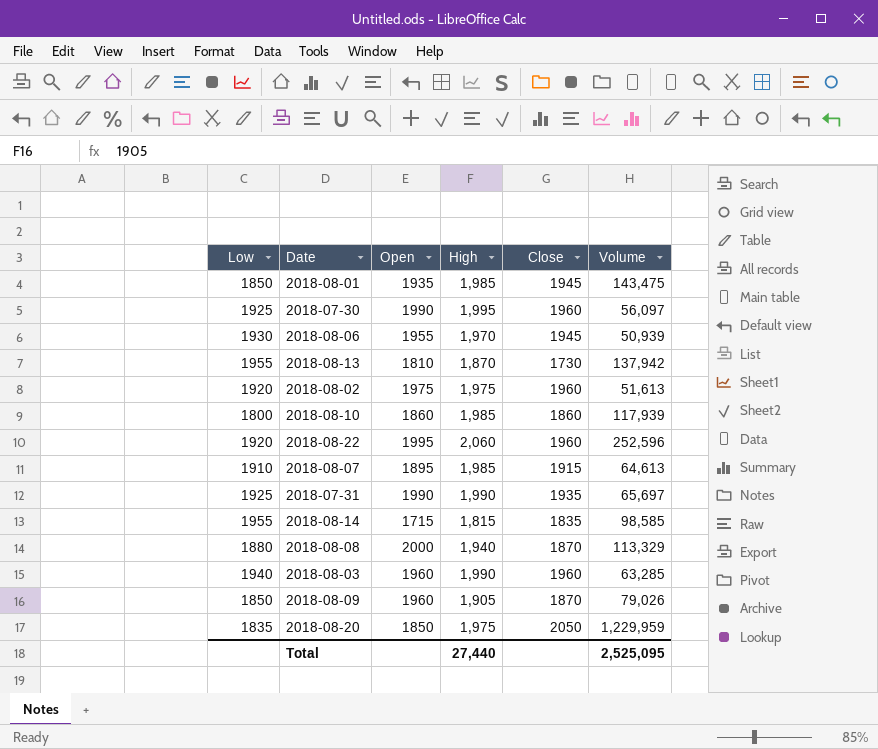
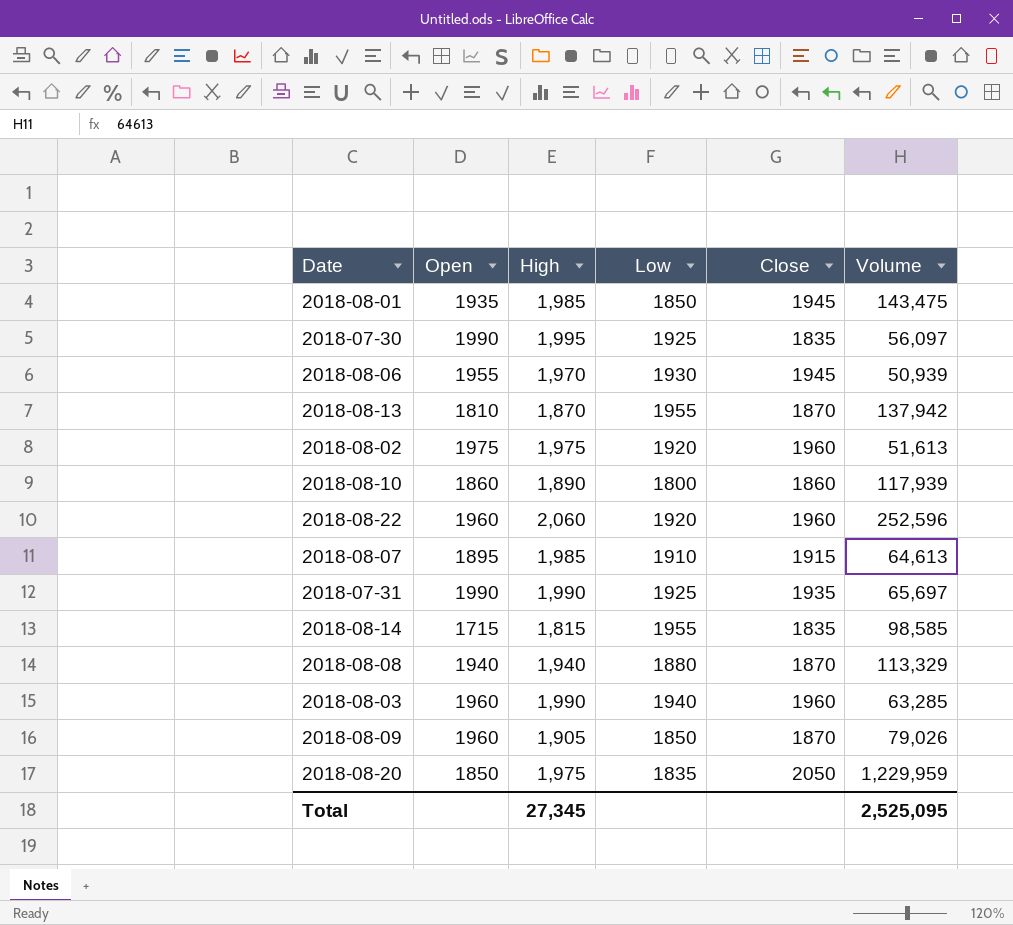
column Low | position: 1 -> 4
2018-07-30 | Close: 1960 -> 1835
2018-08-13 | Close: 1730 -> 1870
2018-08-10 | High: 1,985 -> 1,890
2018-08-22 | Open: 1995 -> 1960
2018-08-08 | Open: 2000 -> 1940
Total | High: 27,440 -> 27,345

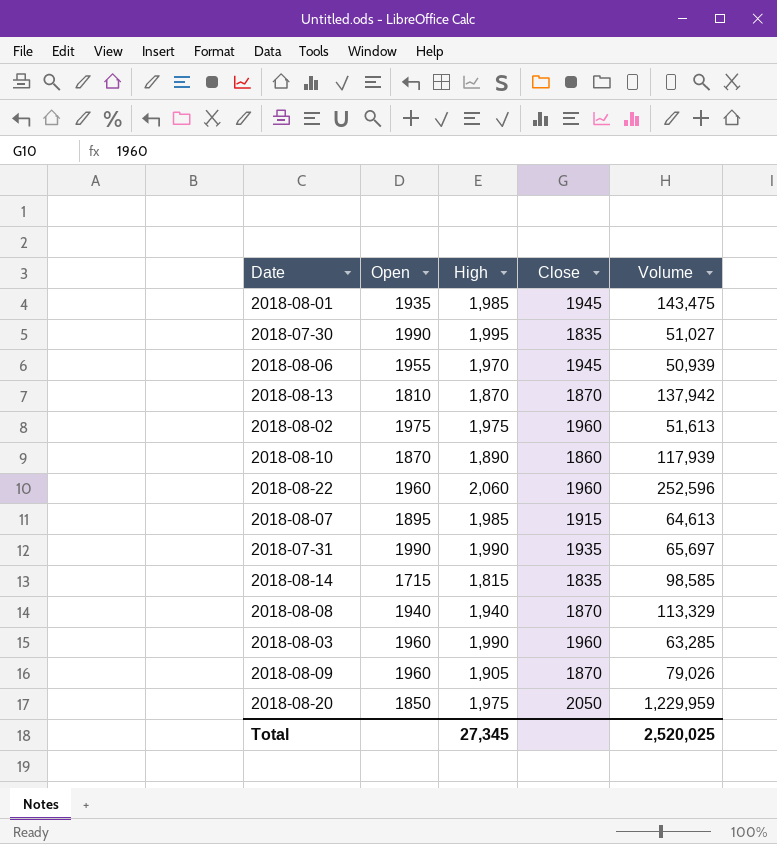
column Low | position: 4 -> none
2018-07-30 | Volume: 56,097 -> 51,027
2018-08-10 | Open: 1860 -> 1870
Total | Volume: 2,525,095 -> 2,520,025

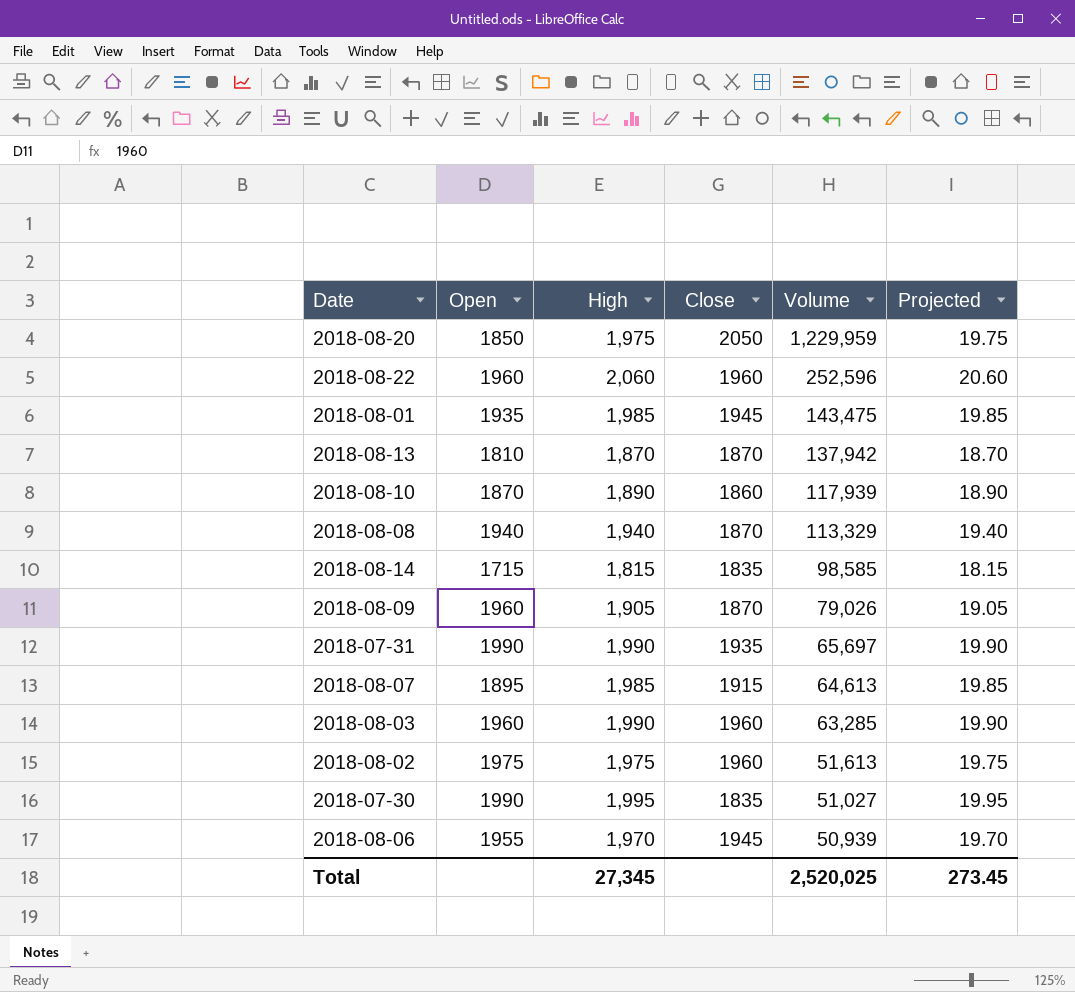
row order: none -> Volume descending
column Projected | formula: none -> [High] * 0.01

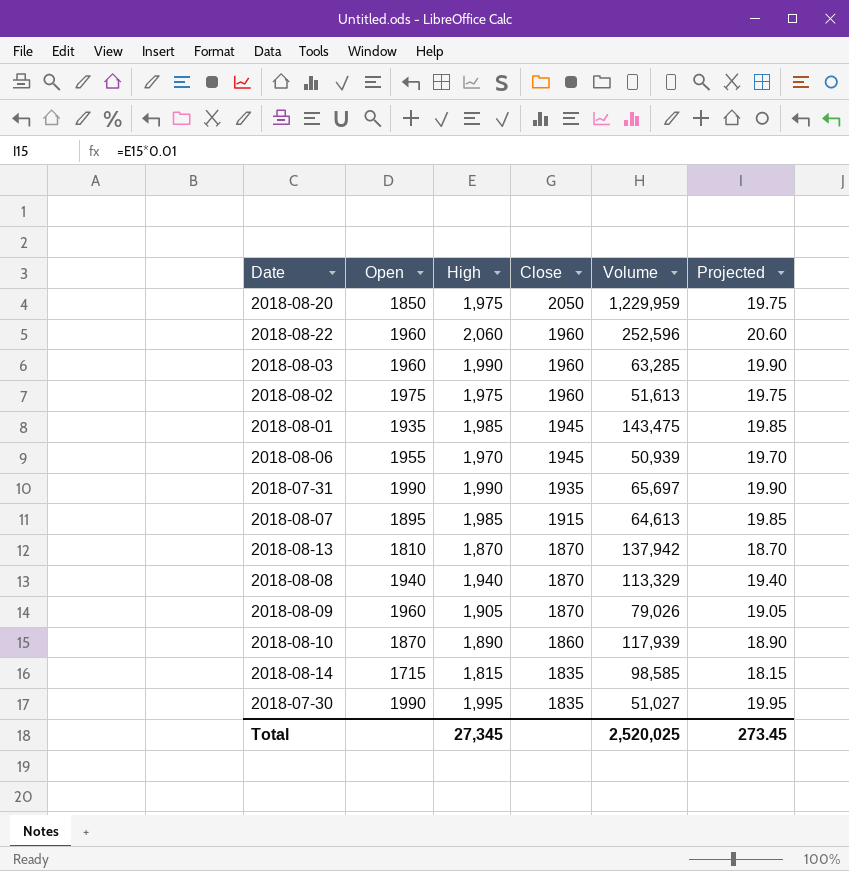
row order: Volume descending -> Close descending

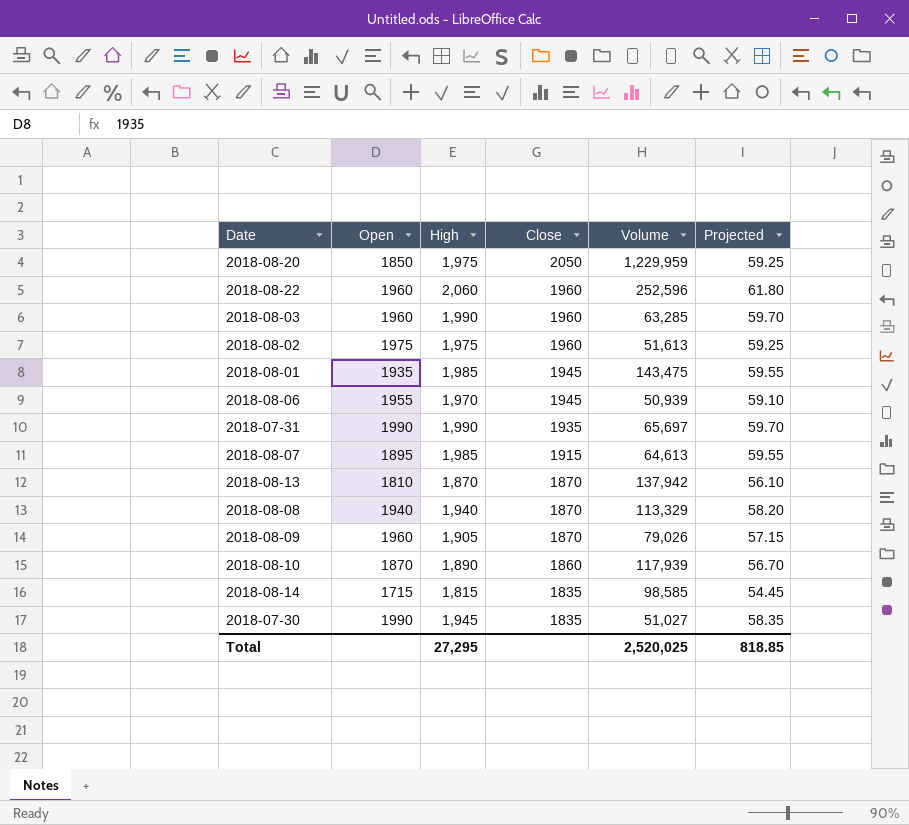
column Projected | formula: [High] * 0.01 -> [High] * 0.03
2018-07-30 | High: 1,995 -> 1,945
Total | High: 27,345 -> 27,295
Total | Projected: 273.45 -> 818.85

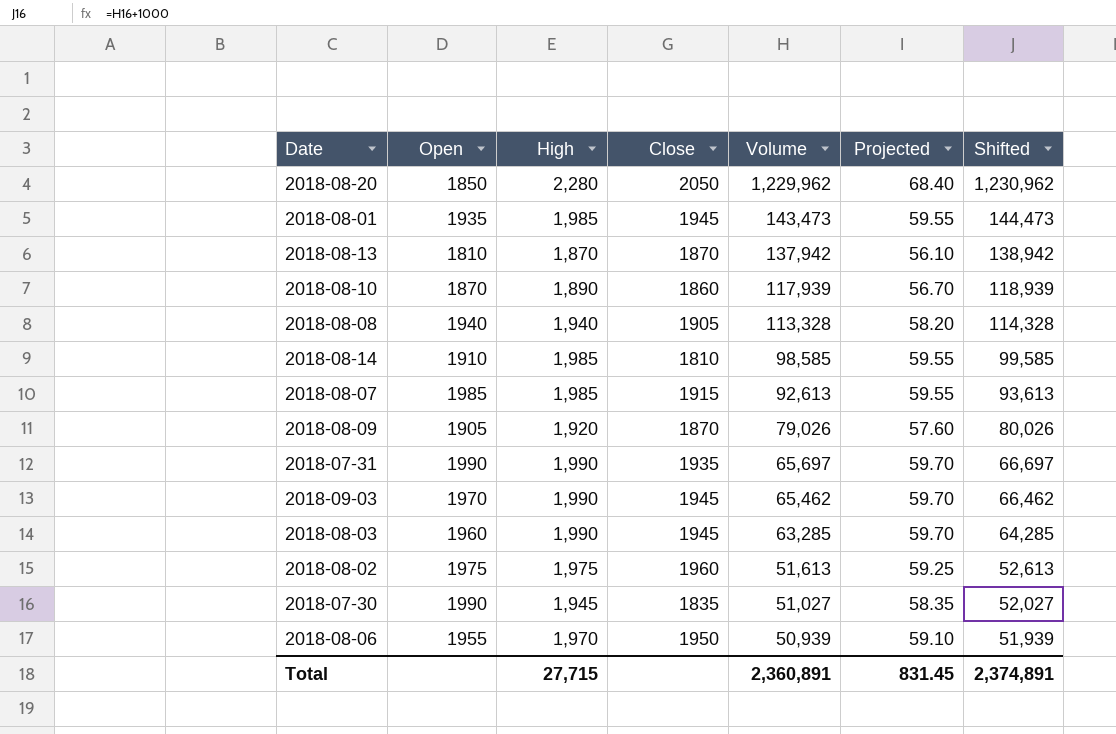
row order: Close descending -> Volume descending
column Shifted | formula: none -> [Volume] + 1000
row 2018-08-22: 1960 | 2,060 | 1960 | 252,596 | 61.80 -> none
2018-08-20 | High: 1,975 -> 2,280
2018-08-20 | Volume: 1,229,959 -> 1,229,962
2018-08-20 | Projected: 59.25 -> 68.40
2018-08-01 | Volume: 143,475 -> 143,473
2018-08-08 | Close: 1870 -> 1905
2018-08-08 | Volume: 113,329 -> 113,328
2018-08-14 | Open: 1715 -> 1910
2018-08-14 | High: 1,815 -> 1,985
2018-08-14 | Close: 1835 -> 1810
2018-08-14 | Projected: 54.45 -> 59.55
2018-08-07 | Open: 1895 -> 1985
2018-08-07 | Volume: 64,613 -> 92,613
2018-08-09 | Open: 1960 -> 1905
2018-08-09 | High: 1,905 -> 1,920
2018-08-09 | Projected: 57.15 -> 57.60
row 2018-09-03: none -> 1970 | 1,990 | 1945 | 65,462 | 59.70 | 66,462
2018-08-03 | Close: 1960 -> 1945
2018-08-06 | Close: 1945 -> 1950
Total | High: 27,295 -> 27,715
Total | Volume: 2,520,025 -> 2,360,891
Total | Projected: 818.85 -> 831.45

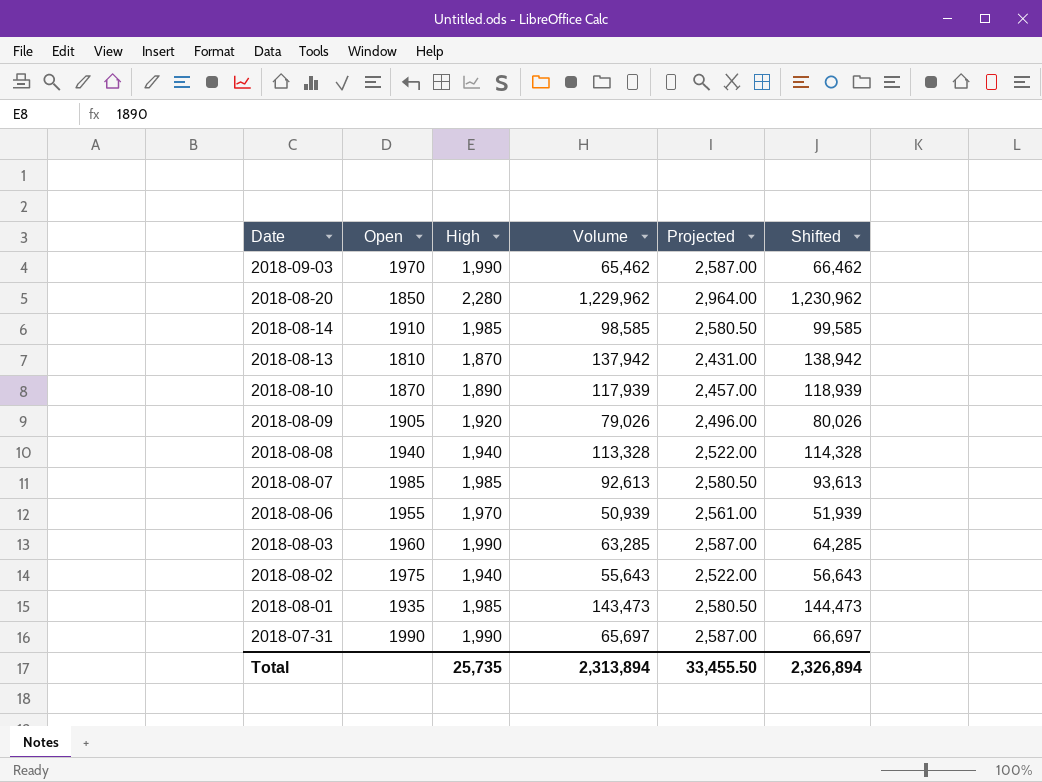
row order: Volume descending -> Date descending
column Close | position: 4 -> none
column Projected | formula: [High] * 0.03 -> [High] * 1.3
row 2018-07-30: 1990 | 1,945 | 1835 | 51,027 | 58.35 | 52,027 -> none
2018-08-02 | High: 1,975 -> 1,940
2018-08-02 | Volume: 51,613 -> 55,643
2018-08-02 | Shifted: 52,613 -> 56,643
Total | High: 27,715 -> 25,735
Total | Volume: 2,360,891 -> 2,313,894
Total | Projected: 831.45 -> 33,455.50
Total | Shifted: 2,374,891 -> 2,326,894

